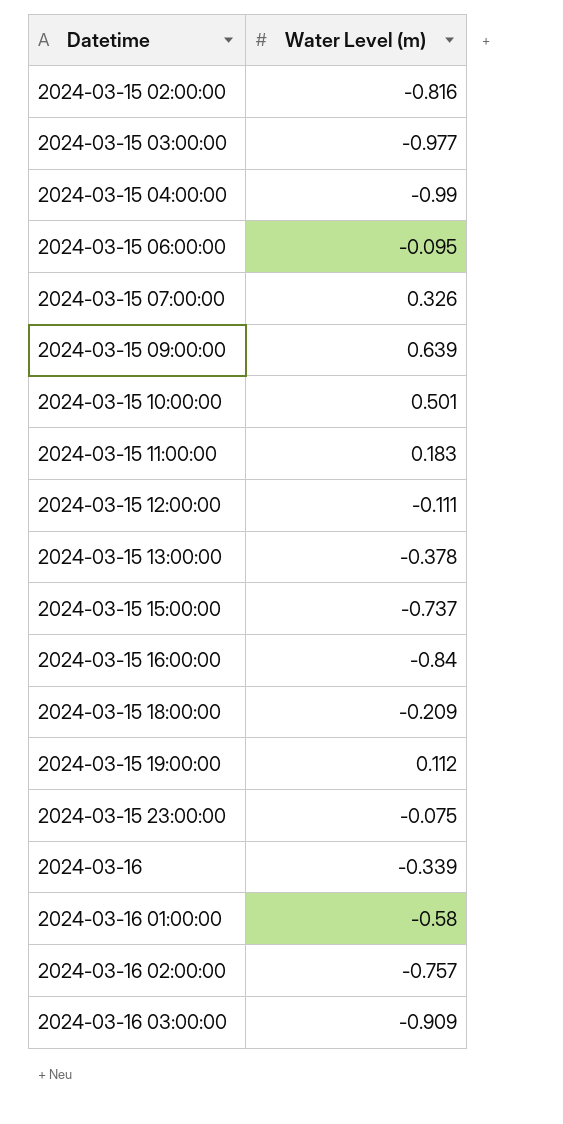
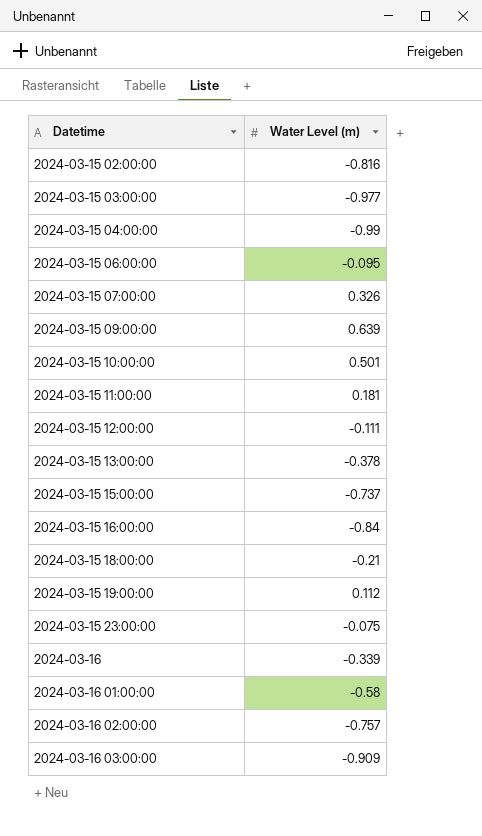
2024-03-15 11:00:00 | Water Level (m): 0.183 -> 0.181
2024-03-15 18:00:00 | Water Level (m): -0.209 -> -0.21

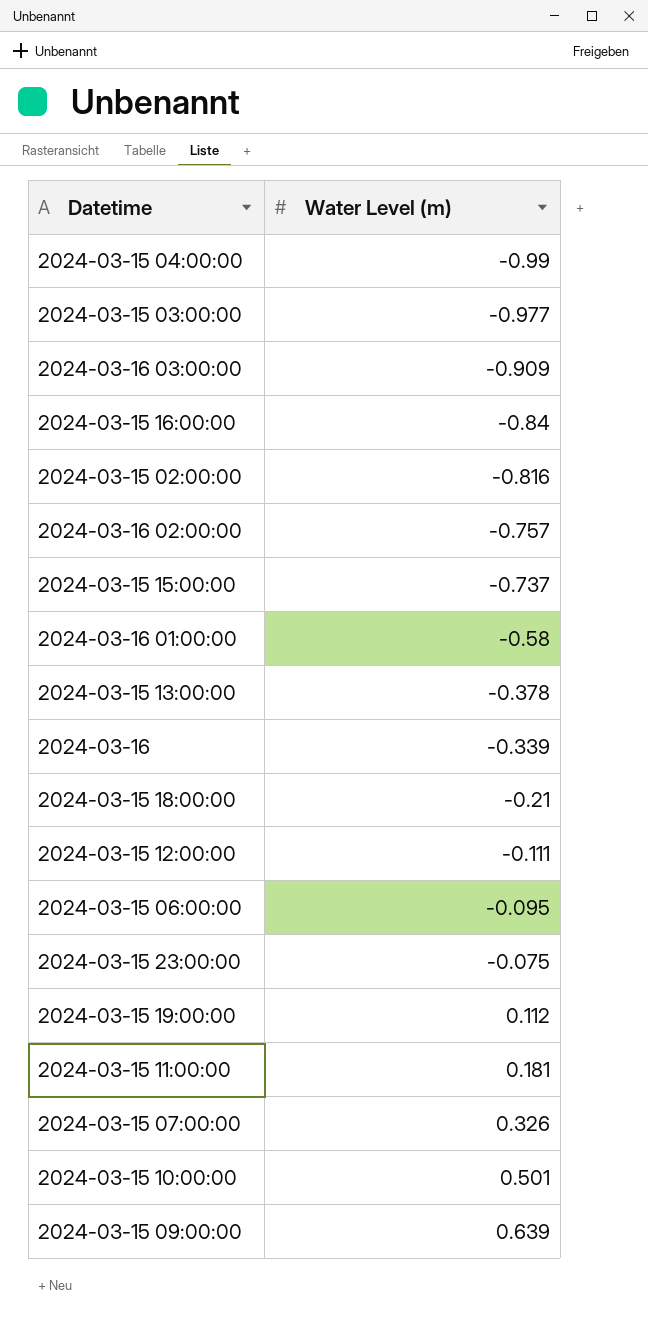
row order: Datetime ascending -> Water Level (m) ascending

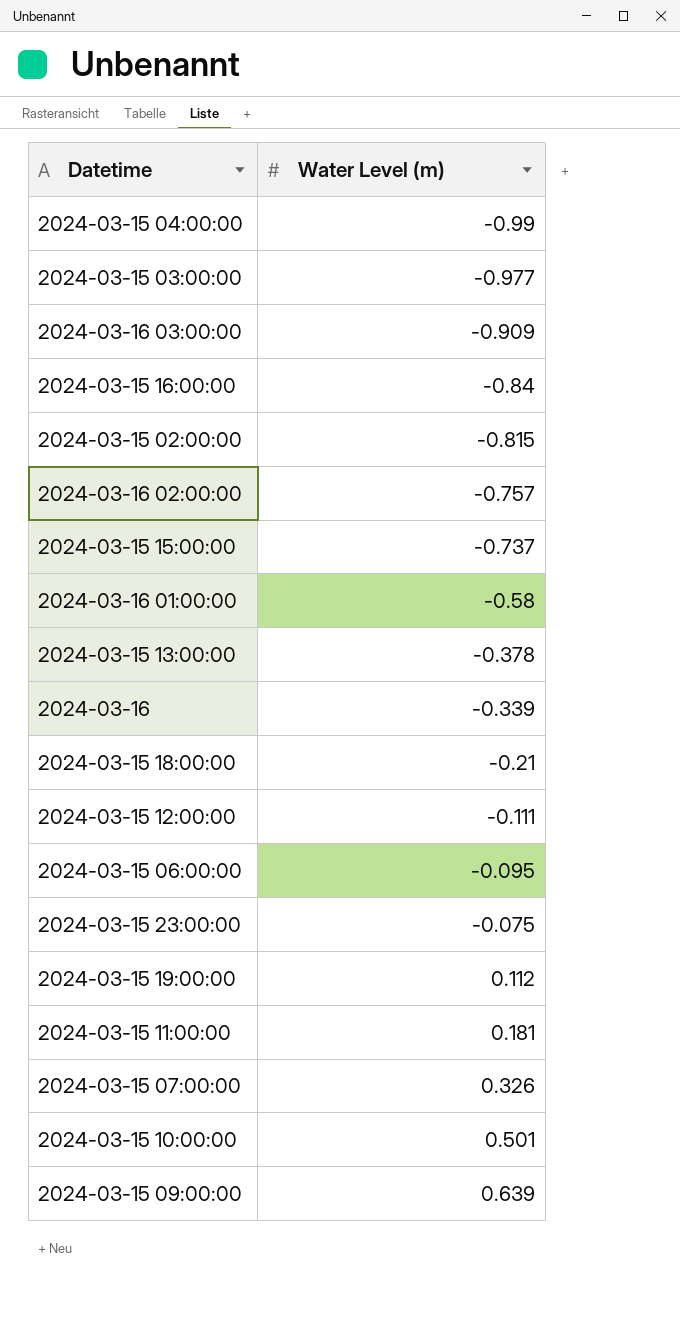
2024-03-15 02:00:00 | Water Level (m): -0.816 -> -0.815

